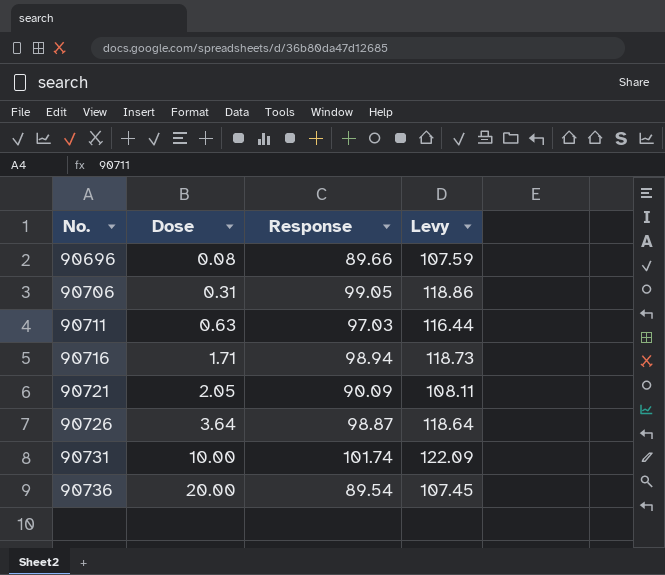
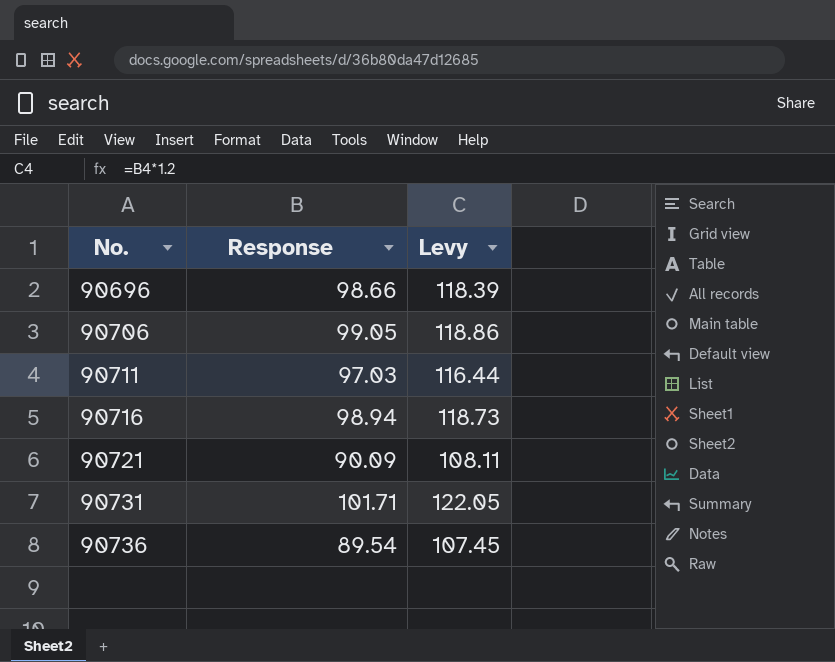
column Dose | position: 2 -> none
row 90726: 3.64 | 98.87 | 118.64 -> none
90696 | Response: 89.66 -> 98.66
90696 | Levy: 107.59 -> 118.39
90731 | Response: 101.74 -> 101.71
90731 | Levy: 122.09 -> 122.05

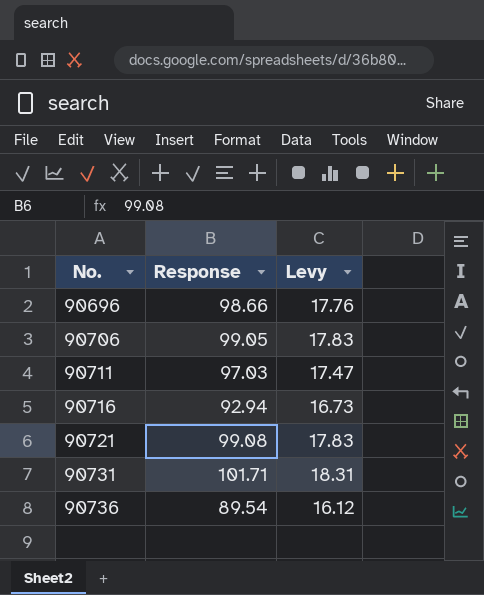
column Levy | formula: [Response] * 1.2 -> [Response] * 0.18
90716 | Response: 98.94 -> 92.94
90721 | Response: 90.09 -> 99.08

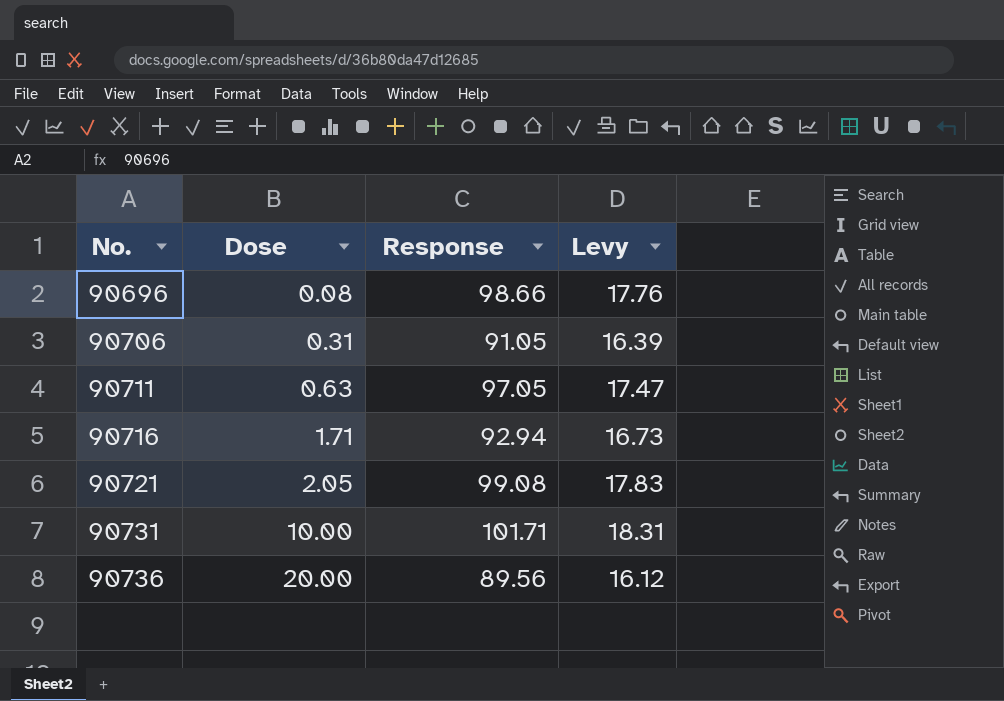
column Dose | position: none -> 2
90706 | Response: 99.05 -> 91.05
90706 | Levy: 17.83 -> 16.39
90711 | Response: 97.03 -> 97.05
90736 | Response: 89.54 -> 89.56

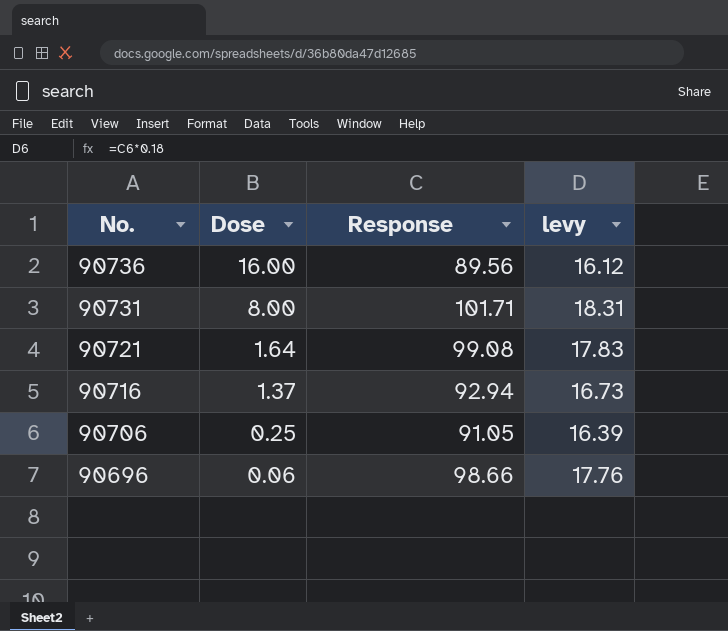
row order: No. ascending -> No. descending
column name: Levy -> levy
row 90711: 0.63 | 97.05 | 17.47 -> none
90736 | Dose: 20.00 -> 16.00
90731 | Dose: 10.00 -> 8.00
90721 | Dose: 2.05 -> 1.64
90716 | Dose: 1.71 -> 1.37
90706 | Dose: 0.31 -> 0.25
90696 | Dose: 0.08 -> 0.06

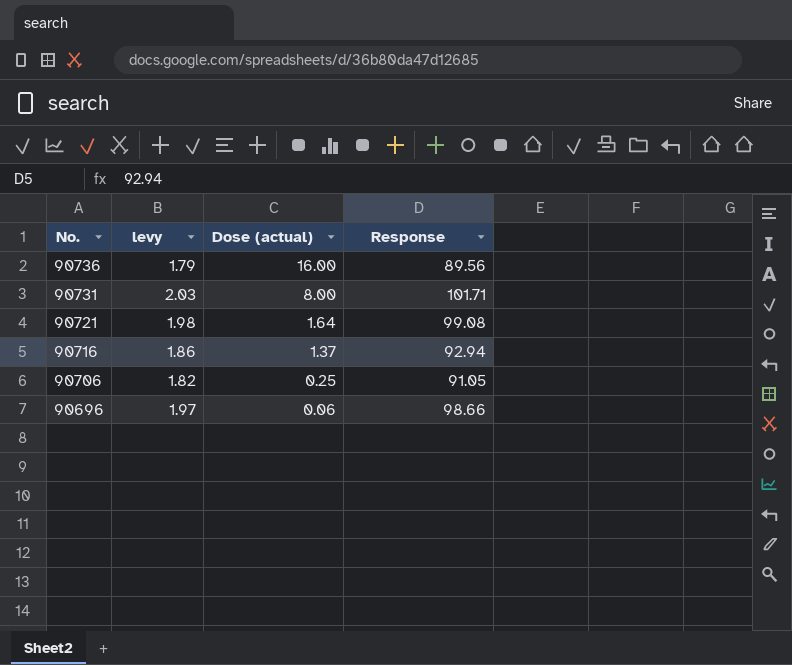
column levy | formula: [Response] * 0.18 -> [Response] * 0.02
column levy | position: 4 -> 2
column name: Dose -> Dose (actual)

